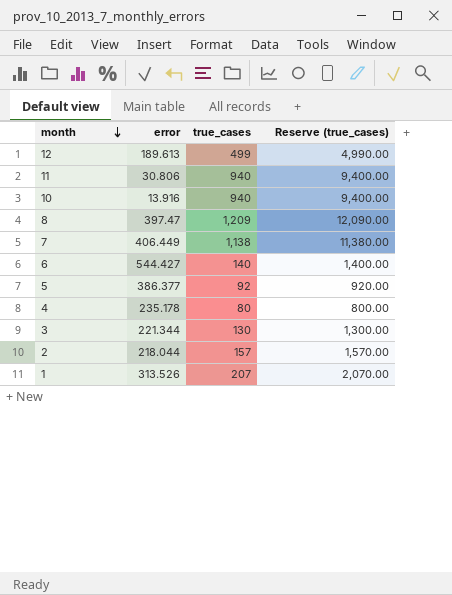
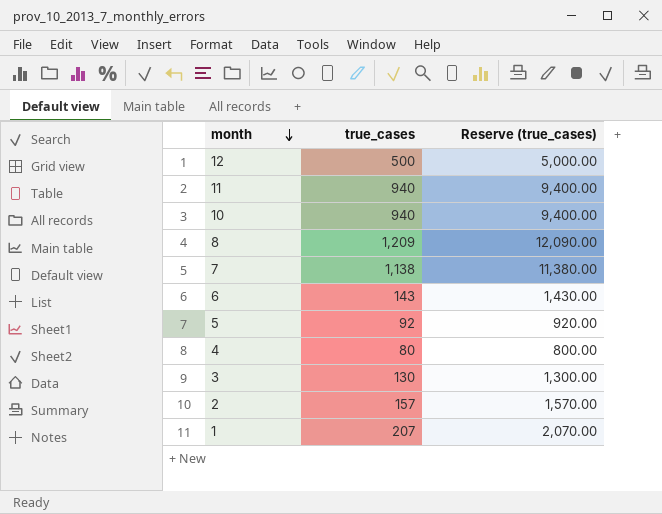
column error | position: 2 -> none
12 | true_cases: 499 -> 500
12 | Reserve (true_cases): 4,990.00 -> 5,000.00
6 | true_cases: 140 -> 143
6 | Reserve (true_cases): 1,400.00 -> 1,430.00

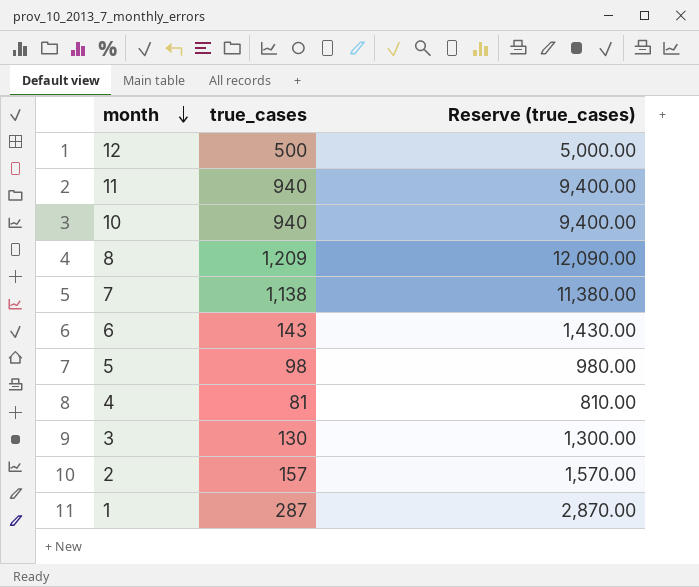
5 | true_cases: 92 -> 98
5 | Reserve (true_cases): 920.00 -> 980.00
4 | true_cases: 80 -> 81
4 | Reserve (true_cases): 800.00 -> 810.00
1 | true_cases: 207 -> 287
1 | Reserve (true_cases): 2,070.00 -> 2,870.00

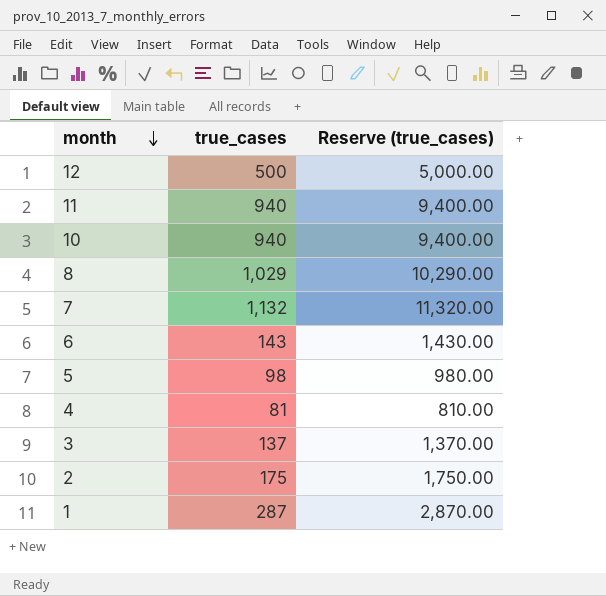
8 | true_cases: 1,209 -> 1,029
8 | Reserve (true_cases): 12,090.00 -> 10,290.00
7 | true_cases: 1,138 -> 1,132
7 | Reserve (true_cases): 11,380.00 -> 11,320.00
3 | true_cases: 130 -> 137
3 | Reserve (true_cases): 1,300.00 -> 1,370.00
2 | true_cases: 157 -> 175
2 | Reserve (true_cases): 1,570.00 -> 1,750.00

